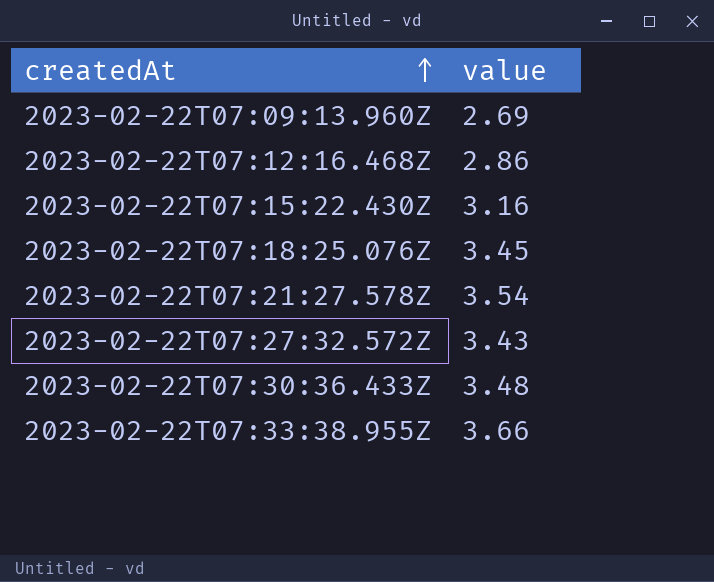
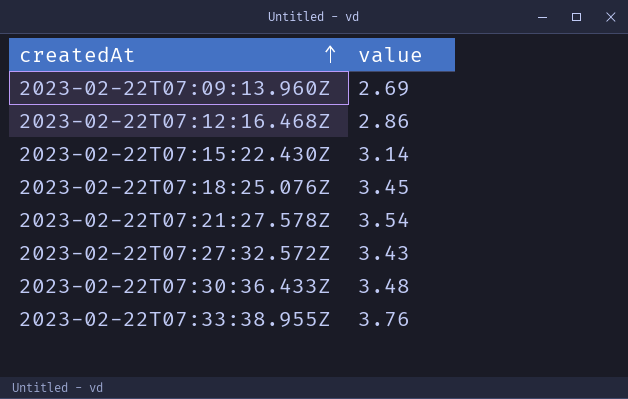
2023-02-22T07:15:22.430Z | value: 3.16 -> 3.14
2023-02-22T07:33:38.955Z | value: 3.66 -> 3.76

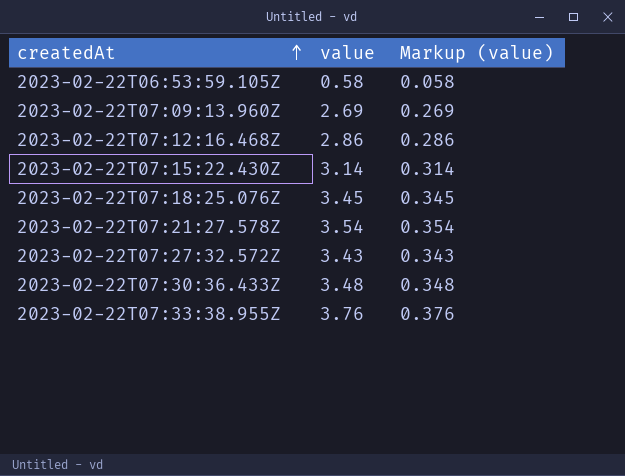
column Markup (value) | formula: none -> [value] * 0.1
row 2023-02-22T06:53:59.105Z: none -> 0.58 | 0.058

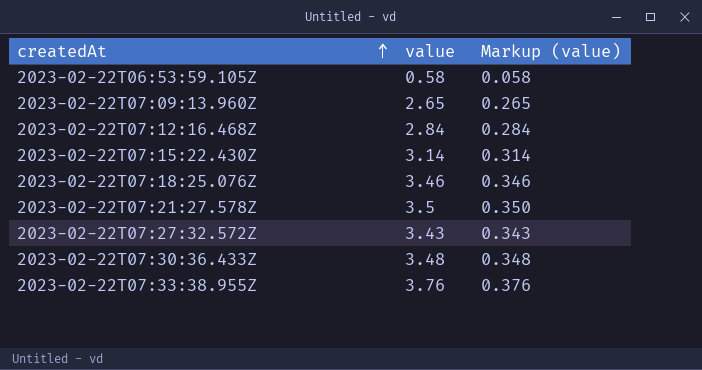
2023-02-22T07:09:13.960Z | value: 2.69 -> 2.65
2023-02-22T07:09:13.960Z | Markup (value): 0.269 -> 0.265
2023-02-22T07:12:16.468Z | value: 2.86 -> 2.84
2023-02-22T07:12:16.468Z | Markup (value): 0.286 -> 0.284
2023-02-22T07:18:25.076Z | value: 3.45 -> 3.46
2023-02-22T07:18:25.076Z | Markup (value): 0.345 -> 0.346
2023-02-22T07:21:27.578Z | value: 3.54 -> 3.5
2023-02-22T07:21:27.578Z | Markup (value): 0.354 -> 0.350

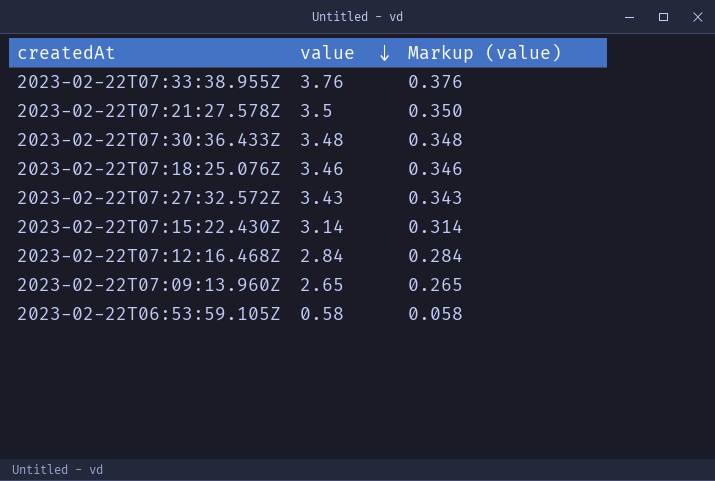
row order: createdAt ascending -> value descending

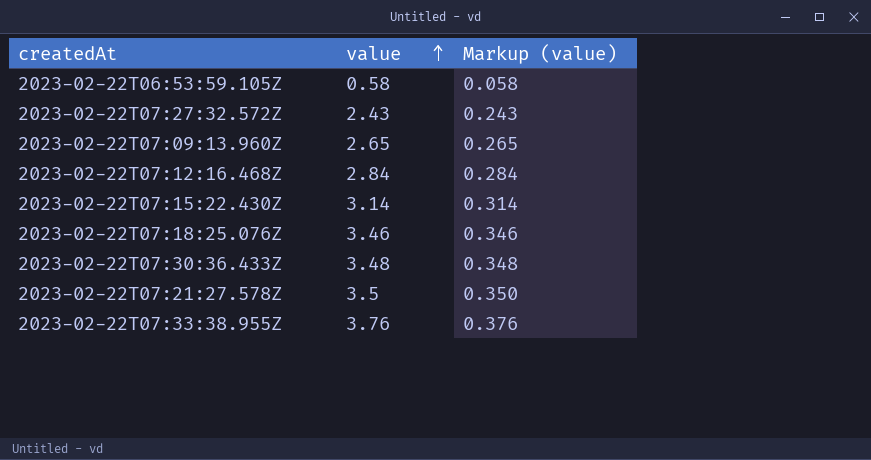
row order: value descending -> value ascending
2023-02-22T07:27:32.572Z | value: 3.43 -> 2.43
2023-02-22T07:27:32.572Z | Markup (value): 0.343 -> 0.243

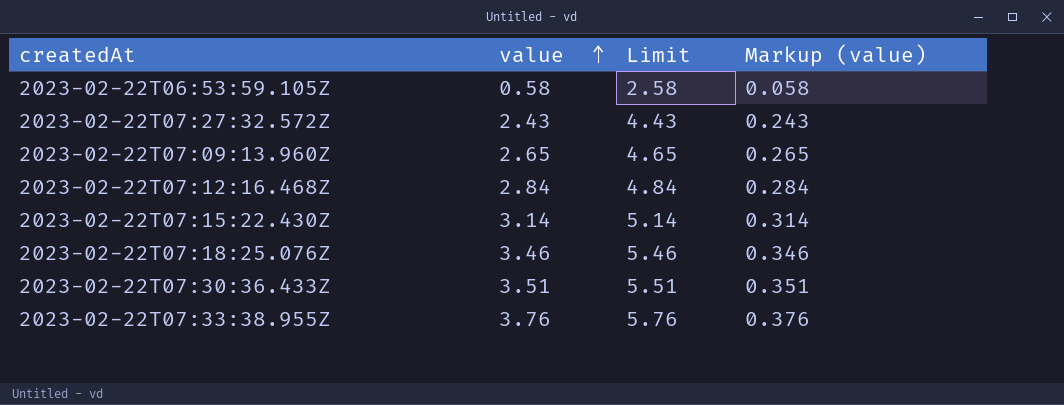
column Limit | formula: none -> [value] + 2
row 2023-02-22T07:21:27.578Z: 3.5 | 0.350 -> none
2023-02-22T07:30:36.433Z | value: 3.48 -> 3.51
2023-02-22T07:30:36.433Z | Markup (value): 0.348 -> 0.351

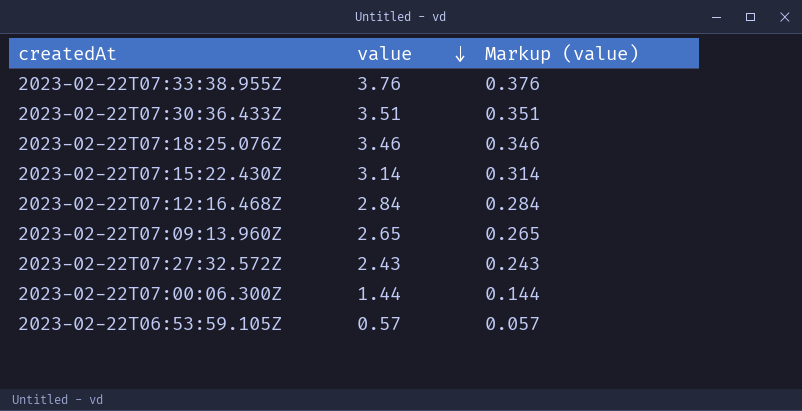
row order: value ascending -> value descending
column Limit | formula: [value] + 2 -> none
row 2023-02-22T07:00:06.300Z: none -> 1.44 | 0.144
2023-02-22T06:53:59.105Z | value: 0.58 -> 0.57
2023-02-22T06:53:59.105Z | Markup (value): 0.058 -> 0.057

